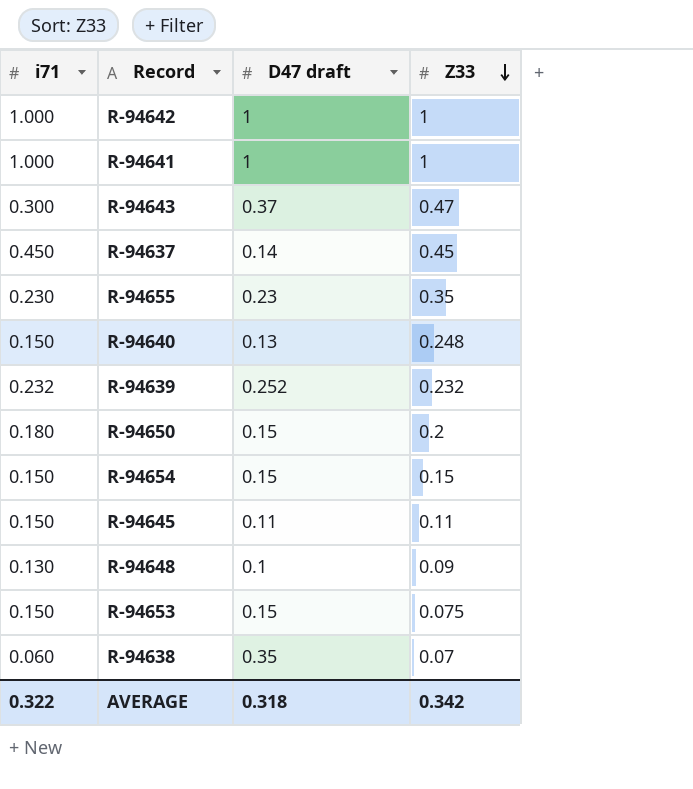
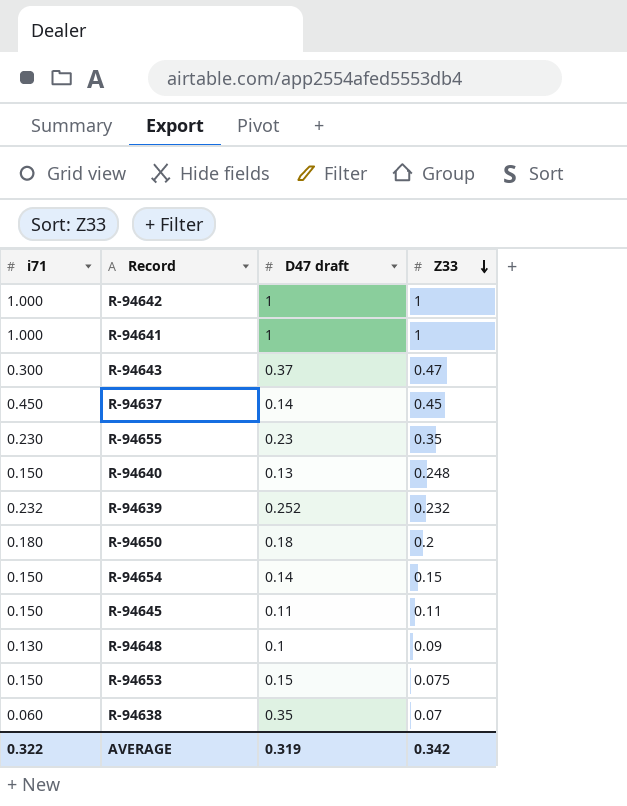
R-94650 | D47 draft: 0.15 -> 0.18
R-94654 | D47 draft: 0.15 -> 0.14
AVERAGE | D47 draft: 0.318 -> 0.319

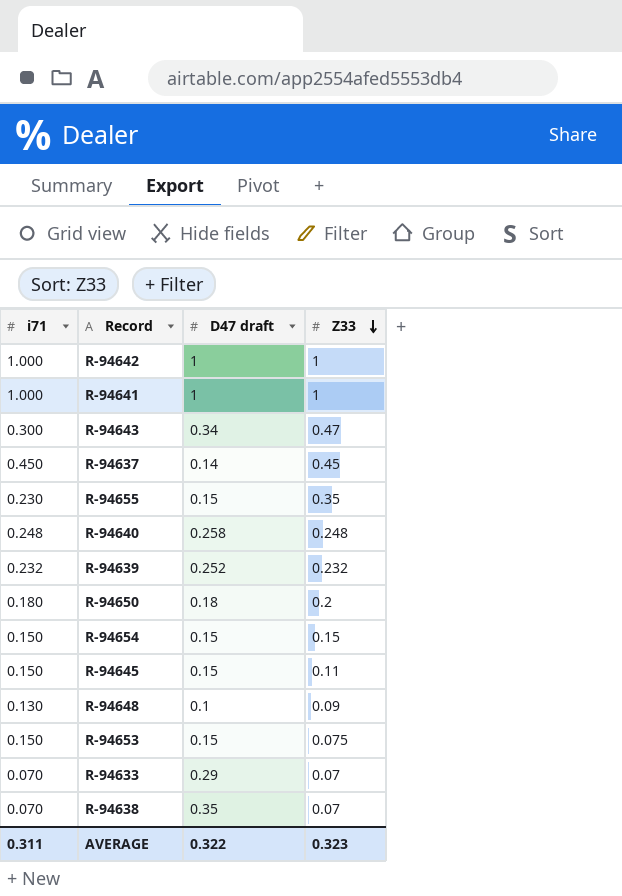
R-94643 | D47 draft: 0.37 -> 0.34
R-94655 | D47 draft: 0.23 -> 0.15
R-94640 | i71: 0.150 -> 0.248
R-94640 | D47 draft: 0.13 -> 0.258
R-94654 | D47 draft: 0.14 -> 0.15
R-94645 | D47 draft: 0.11 -> 0.15
row R-94633: none -> 0.070 | 0.29 | 0.07
R-94638 | i71: 0.060 -> 0.070
AVERAGE | i71: 0.322 -> 0.311
AVERAGE | D47 draft: 0.319 -> 0.322
AVERAGE | Z33: 0.342 -> 0.323

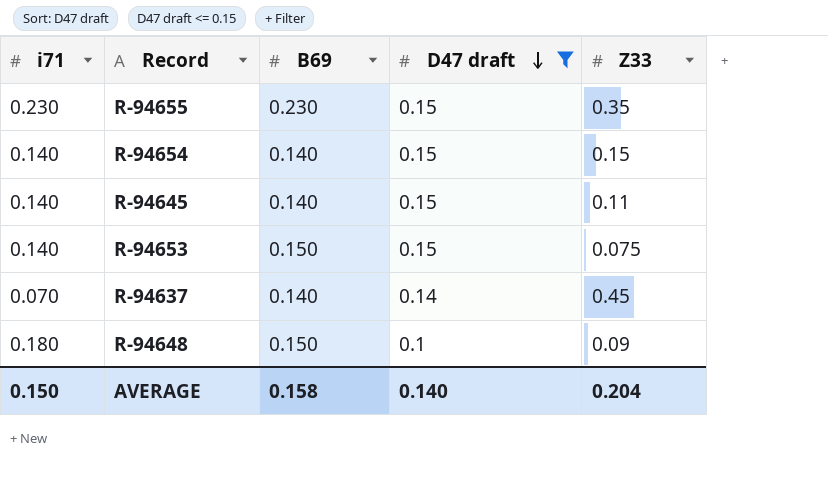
filter: none -> D47 draft <= 0.15
row order: Z33 descending -> D47 draft descending
column B69 | position: none -> 3
R-94654 | i71: 0.150 -> 0.140
R-94645 | i71: 0.150 -> 0.140
R-94653 | i71: 0.150 -> 0.140
R-94637 | i71: 0.450 -> 0.070
R-94648 | i71: 0.130 -> 0.180
AVERAGE | i71: 0.311 -> 0.150
AVERAGE | D47 draft: 0.322 -> 0.140
AVERAGE | Z33: 0.323 -> 0.204

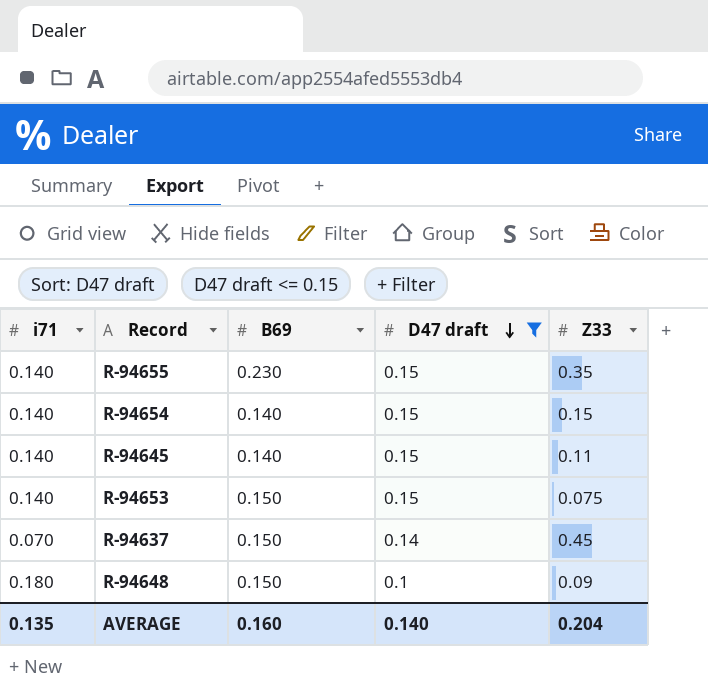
R-94655 | i71: 0.230 -> 0.140
R-94637 | B69: 0.140 -> 0.150
AVERAGE | i71: 0.150 -> 0.135
AVERAGE | B69: 0.158 -> 0.160

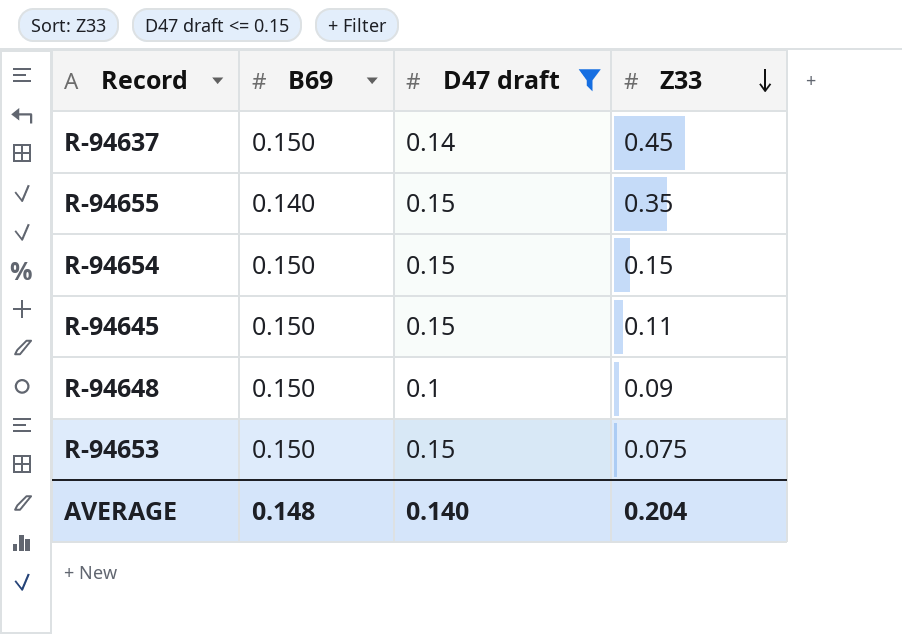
row order: D47 draft descending -> Z33 descending
column i71 | position: 1 -> none
R-94655 | B69: 0.230 -> 0.140
R-94654 | B69: 0.140 -> 0.150
R-94645 | B69: 0.140 -> 0.150
AVERAGE | B69: 0.160 -> 0.148

